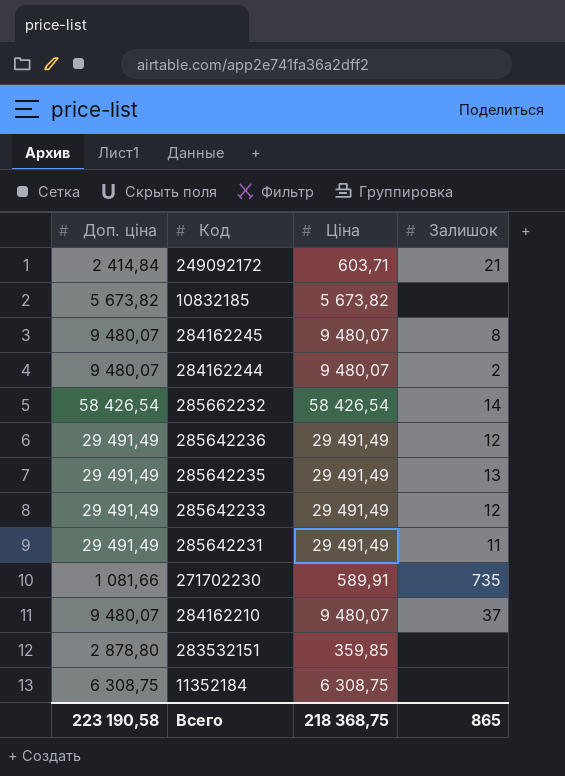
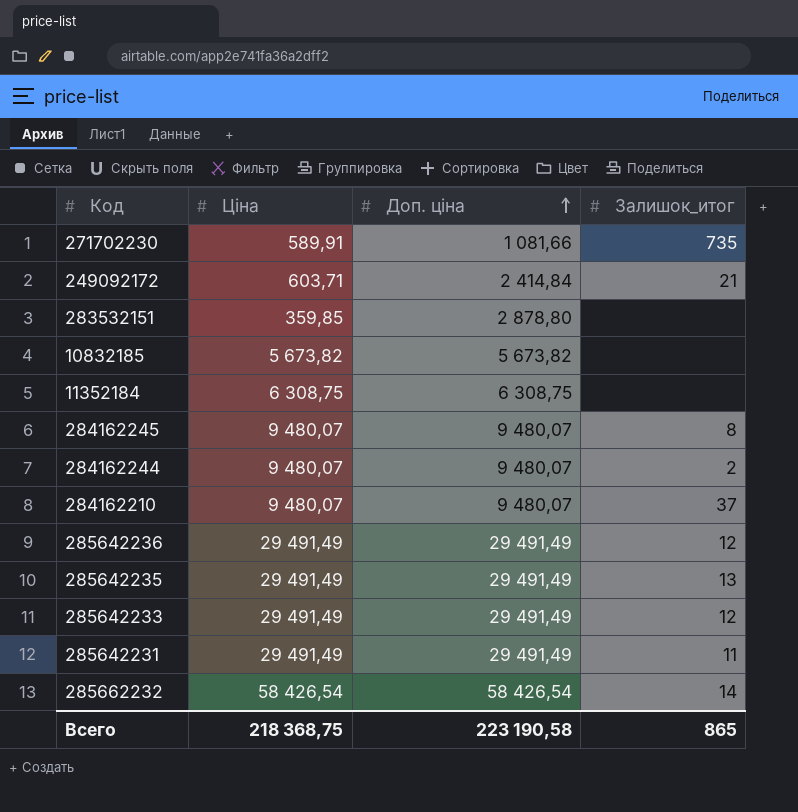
row order: none -> Доп. ціна ascending
column Доп. ціна | position: 1 -> 3
column name: Залишок -> Залишок_итог

